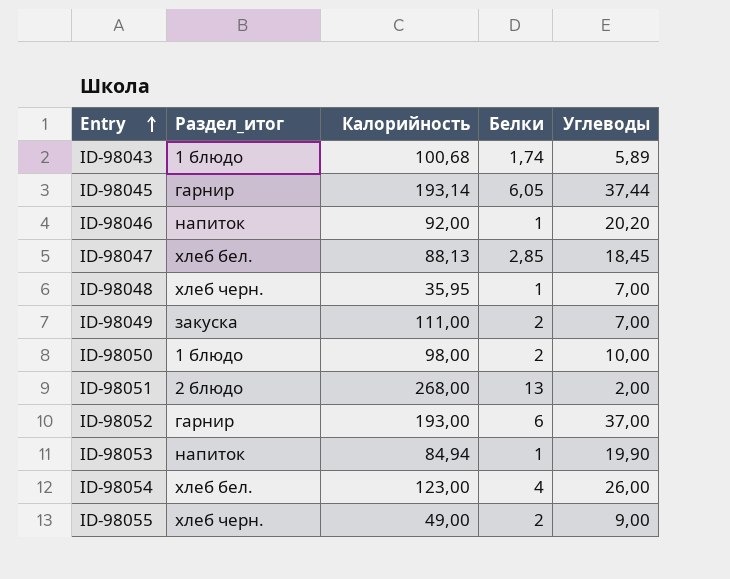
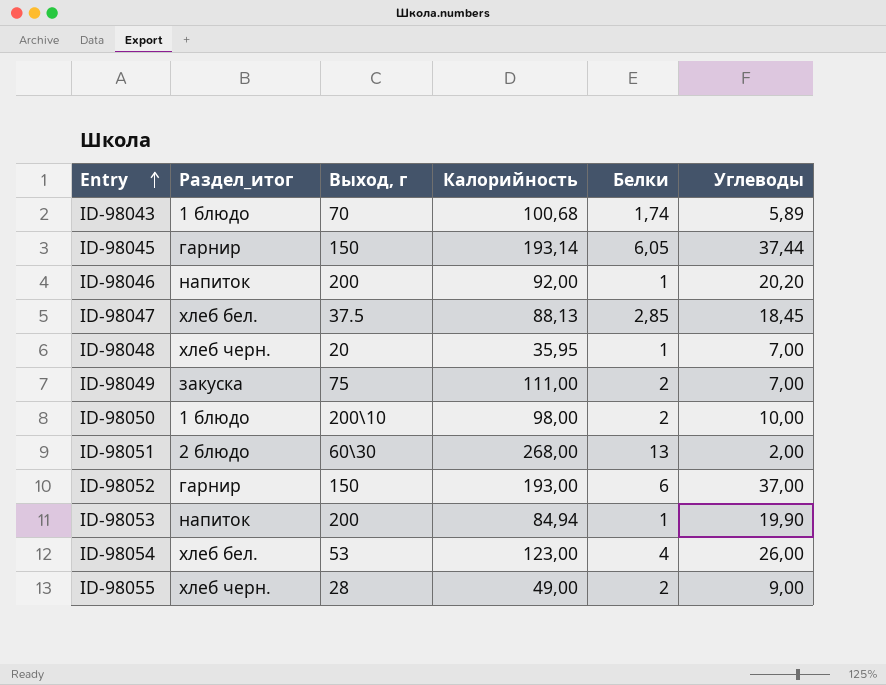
column Выход, г | position: none -> 3

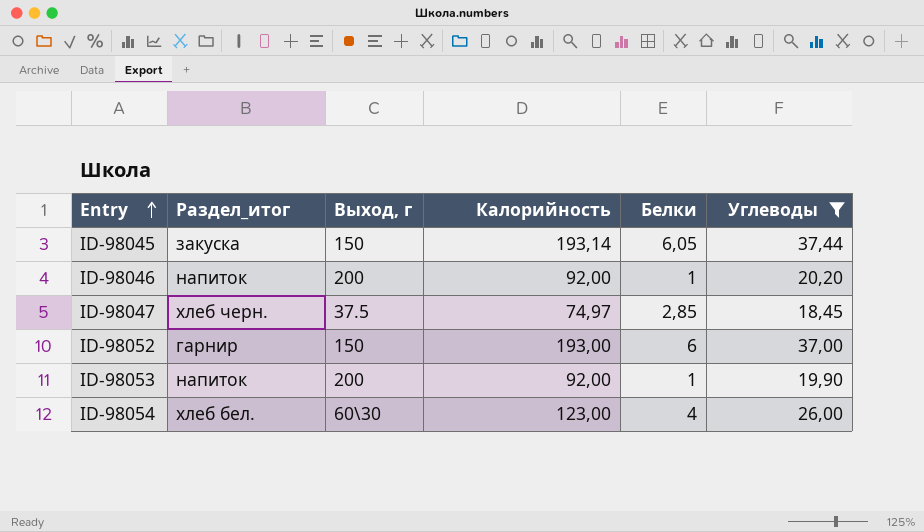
filter: none -> Углеводы >= 18,45
ID-98045 | Раздел_итог: гарнир -> закуска
ID-98047 | Раздел_итог: хлеб бел. -> хлеб черн.
ID-98047 | Калорийность: 88,13 -> 74,97
ID-98053 | Калорийность: 84,94 -> 92,00
ID-98054 | Выход, г: 53 -> 60\30

